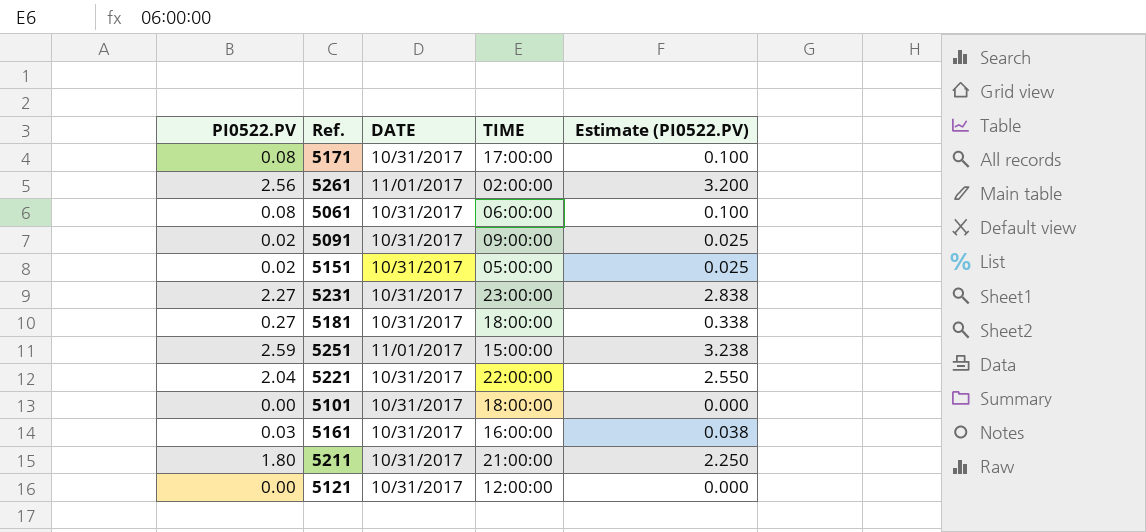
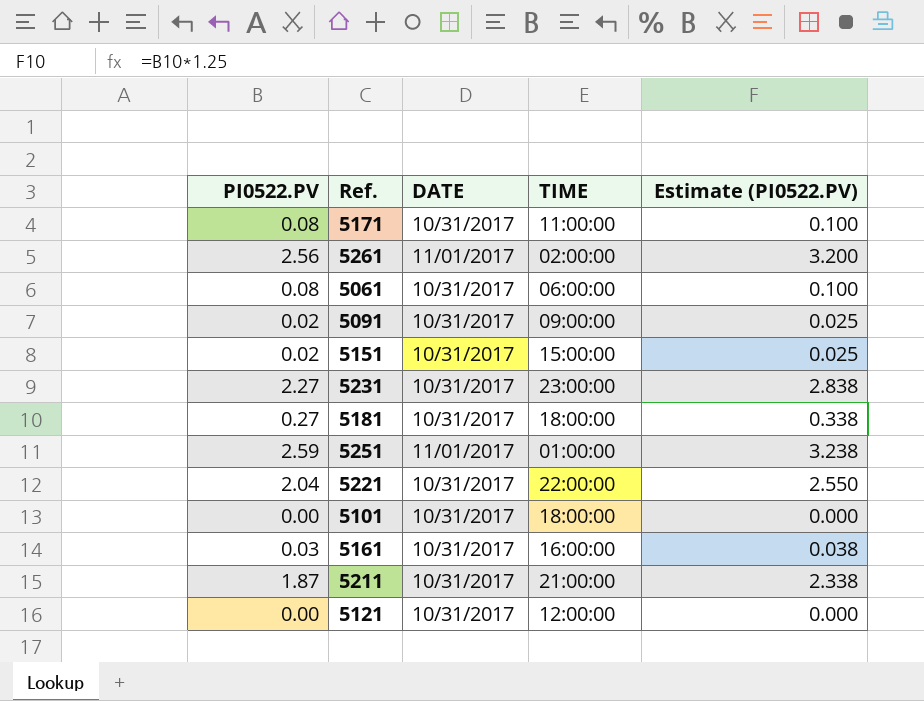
5171 | TIME: 17:00:00 -> 11:00:00
5151 | TIME: 05:00:00 -> 15:00:00
5251 | TIME: 15:00:00 -> 01:00:00
5211 | PI0522.PV: 1.80 -> 1.87
5211 | Estimate (PI0522.PV): 2.250 -> 2.338

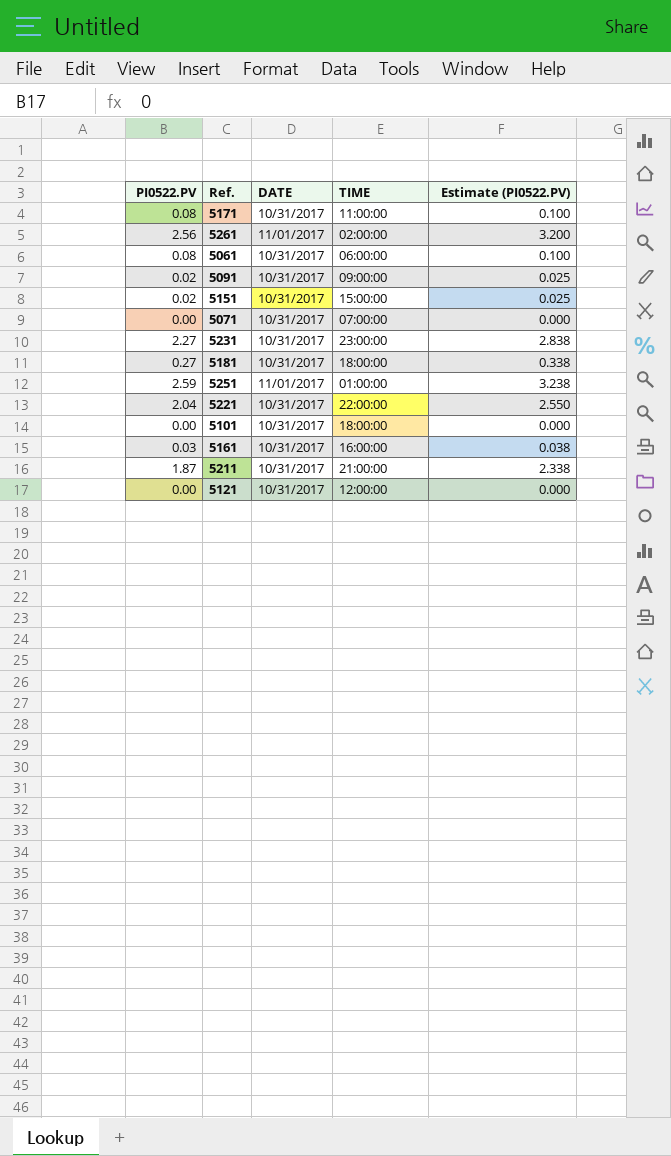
row 5071: none -> 0.00 | 10/31/2017 | 07:00:00 | 0.000

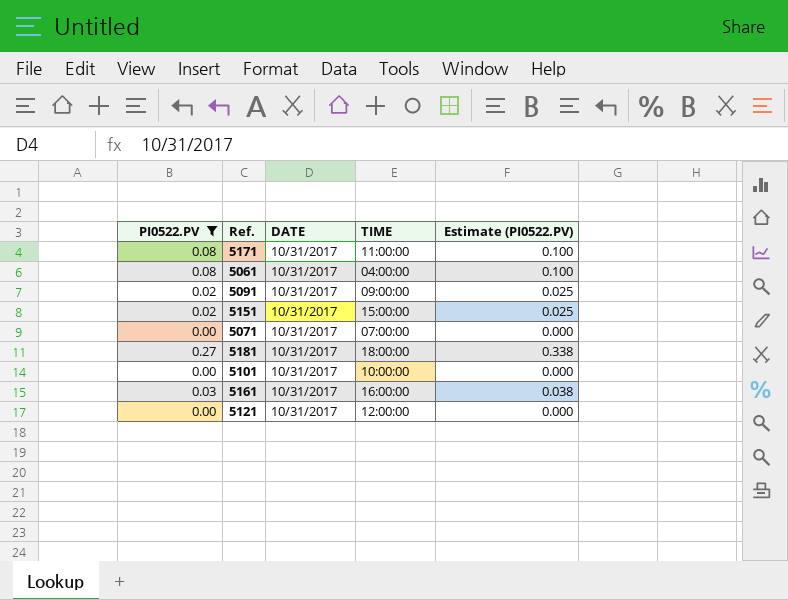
filter: none -> PI0522.PV <= 0.27
5061 | TIME: 06:00:00 -> 04:00:00
5101 | TIME: 18:00:00 -> 10:00:00

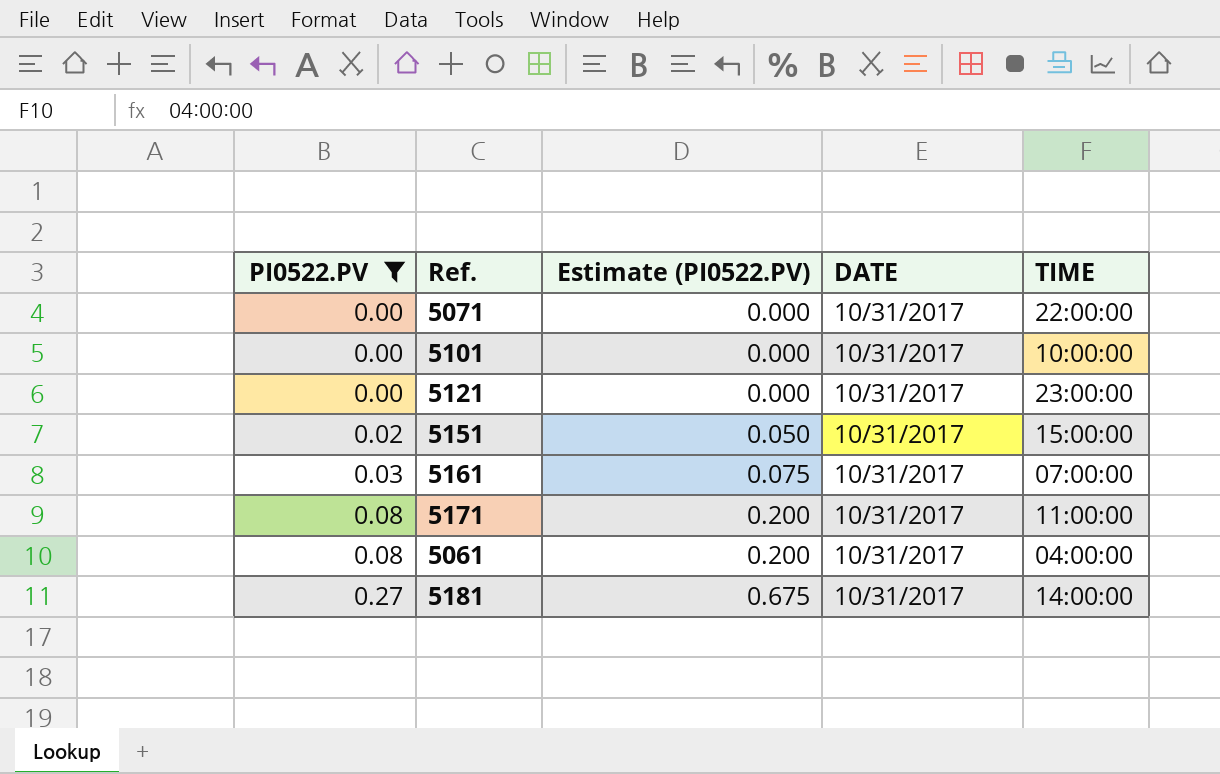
row order: none -> PI0522.PV ascending
column Estimate (PI0522.PV) | formula: [PI0522.PV] * 1.25 -> [PI0522.PV] * 2.5
column Estimate (PI0522.PV) | position: 5 -> 3
row 5091: 0.02 | 10/31/2017 | 09:00:00 | 0.025 -> none
5071 | TIME: 07:00:00 -> 22:00:00
5121 | TIME: 12:00:00 -> 23:00:00
5161 | TIME: 16:00:00 -> 07:00:00
5181 | TIME: 18:00:00 -> 14:00:00

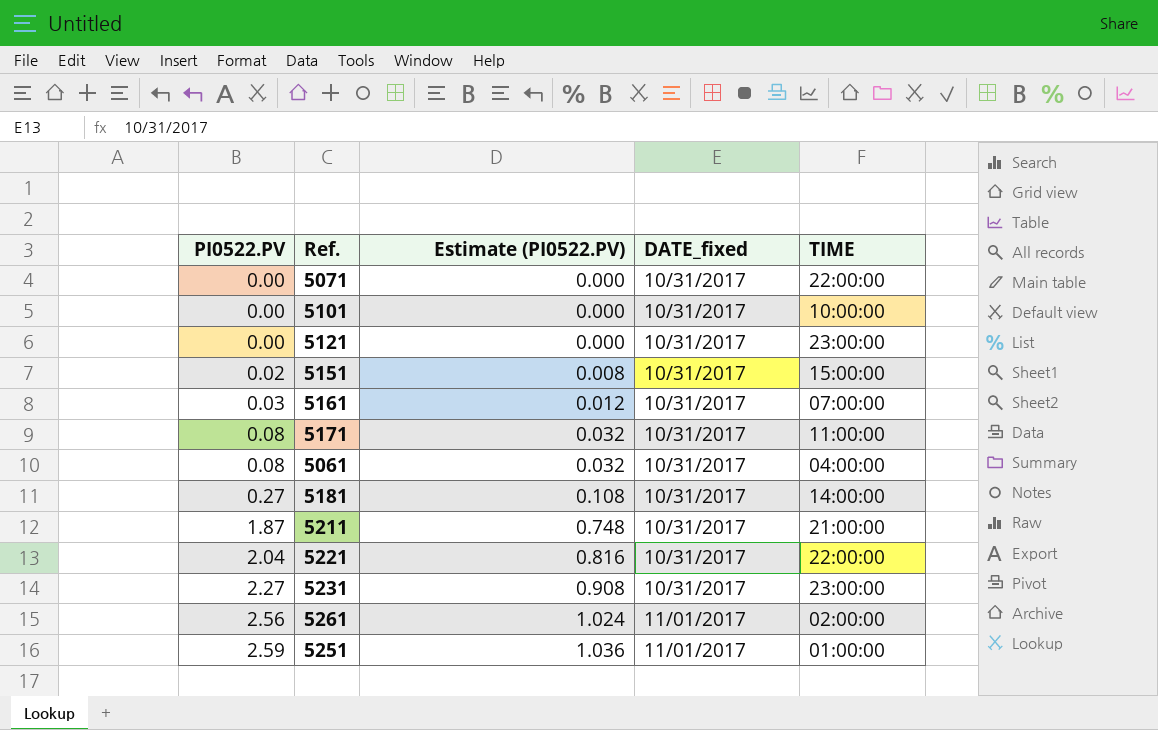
filter: PI0522.PV <= 0.27 -> none
column Estimate (PI0522.PV) | formula: [PI0522.PV] * 2.5 -> [PI0522.PV] * 0.4
column name: DATE -> DATE_fixed

